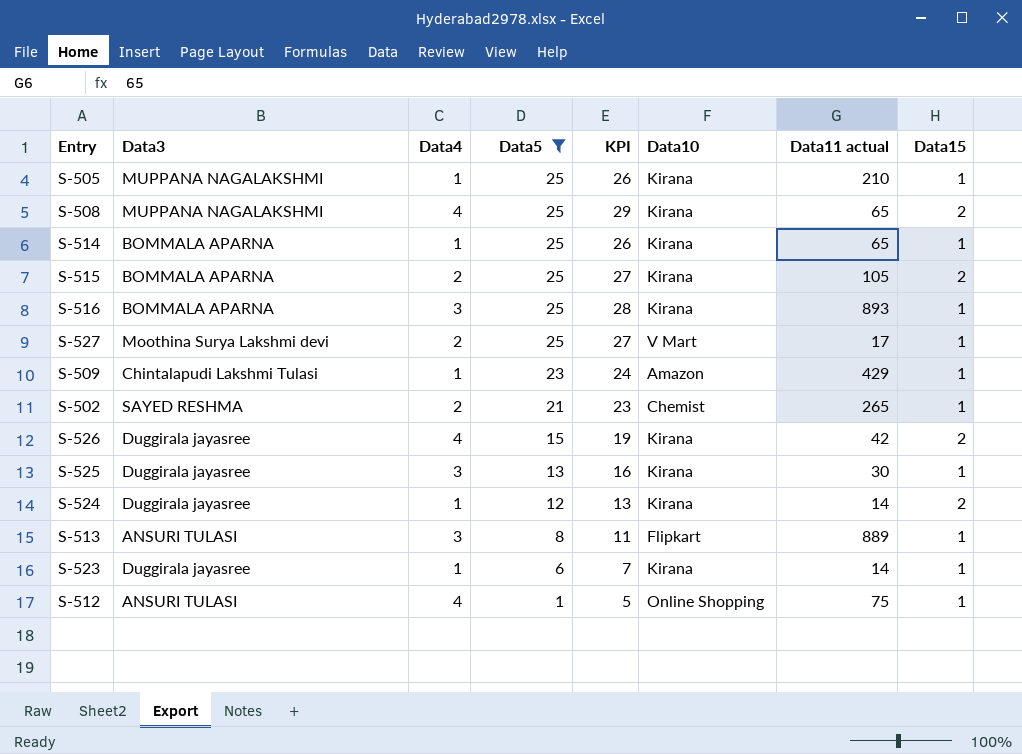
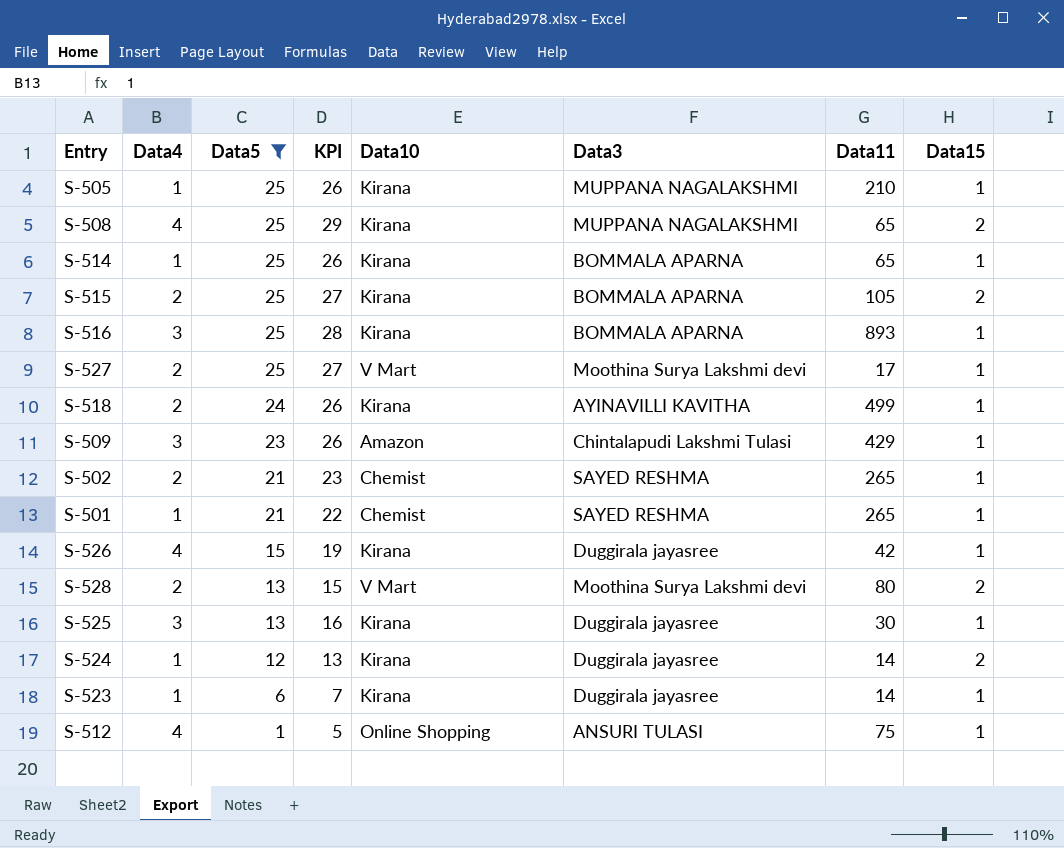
column Data3 | position: 2 -> 6
column name: Data11 actual -> Data11
row S-513: ANSURI TULASI | 3 | 8 | 11 | Flipkart | 889 | 1 -> none
row S-518: none -> 2 | 24 | 26 | Kirana | AYINAVILLI KAVITHA | 499 | 1
S-509 | Data4: 1 -> 3
S-509 | KPI: 24 -> 26
row S-501: none -> 1 | 21 | 22 | Chemist | SAYED RESHMA | 265 | 1
S-526 | Data15: 2 -> 1
row S-528: none -> 2 | 13 | 15 | V Mart | Moothina Surya Lakshmi devi | 80 | 2

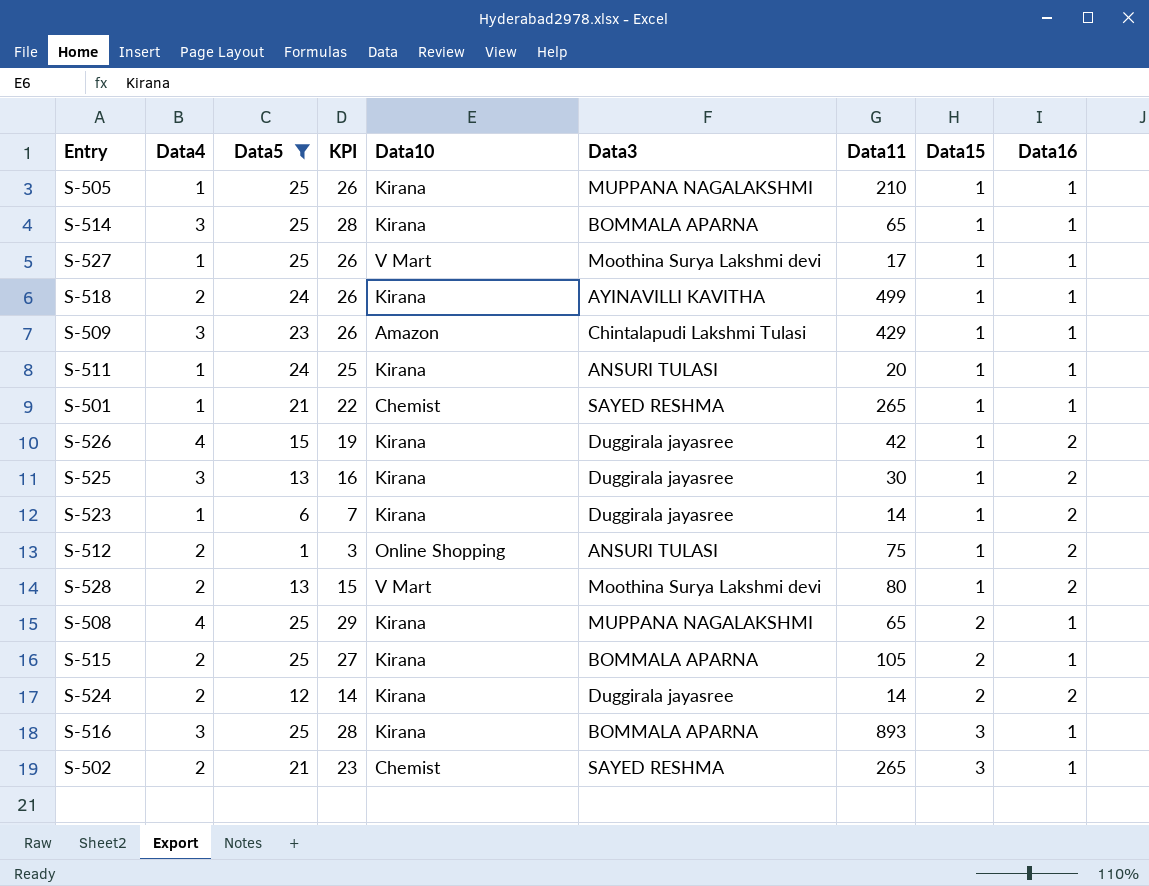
row order: Data5 descending -> Data15 ascending
column Data16 | position: none -> 9
S-514 | Data4: 1 -> 3
S-514 | KPI: 26 -> 28
S-527 | Data4: 2 -> 1
S-527 | KPI: 27 -> 26
row S-511: none -> 1 | 24 | 25 | Kirana | ANSURI TULASI | 20 | 1 | 1
S-512 | Data4: 4 -> 2
S-512 | KPI: 5 -> 3
S-528 | Data15: 2 -> 1
S-524 | Data4: 1 -> 2
S-524 | KPI: 13 -> 14
S-516 | Data15: 1 -> 3
S-502 | Data15: 1 -> 3

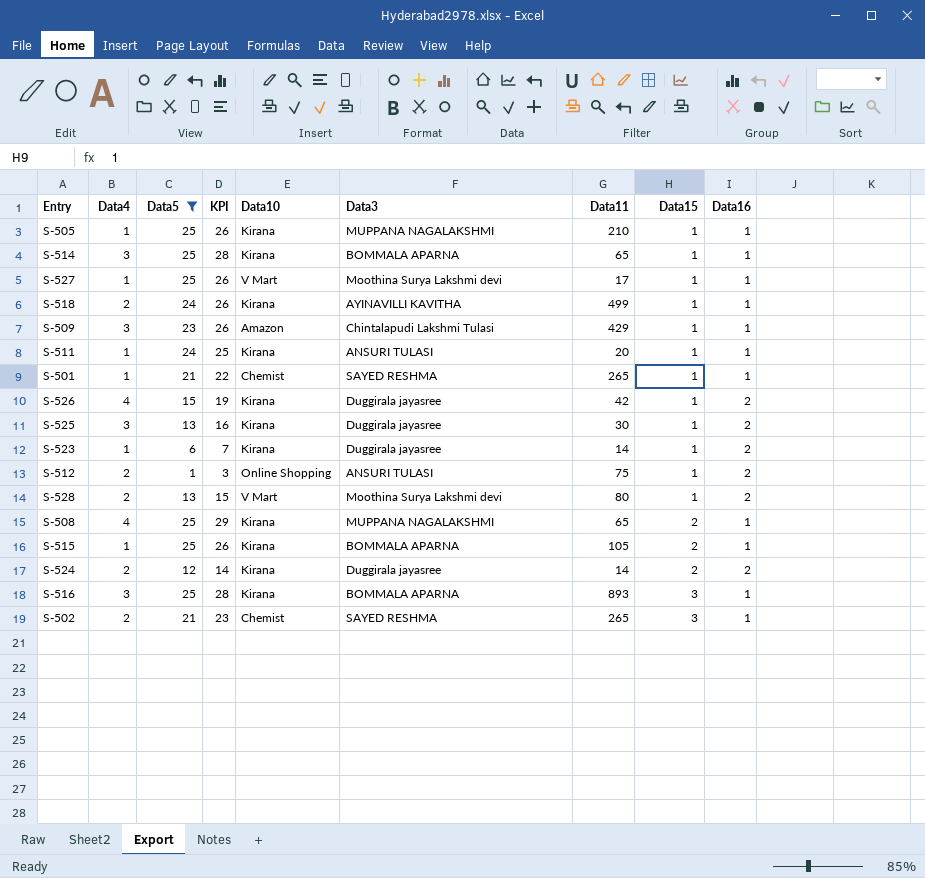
S-515 | Data4: 2 -> 1
S-515 | KPI: 27 -> 26

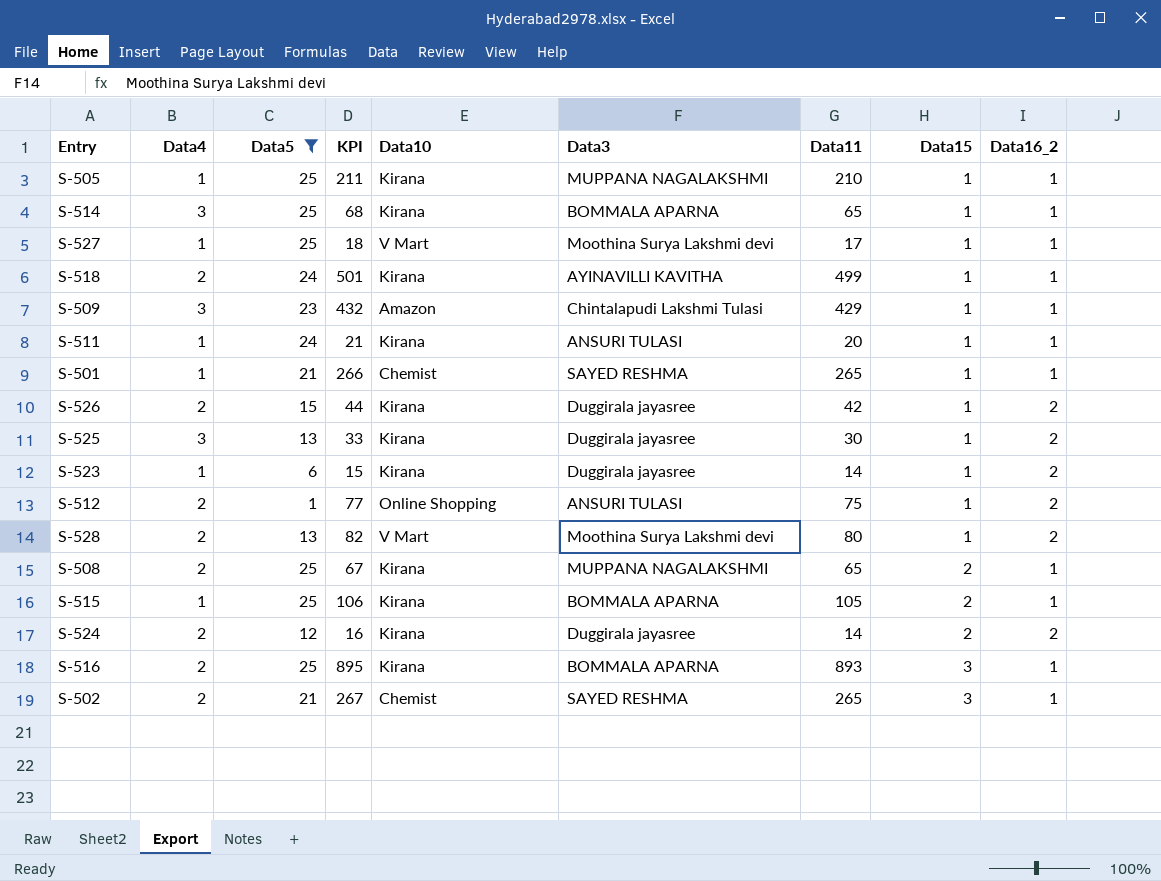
column KPI | formula: [Data4] + [Data5] -> [Data4] + [Data11]
column name: Data16 -> Data16_2
S-526 | Data4: 4 -> 2
S-508 | Data4: 4 -> 2
S-516 | Data4: 3 -> 2

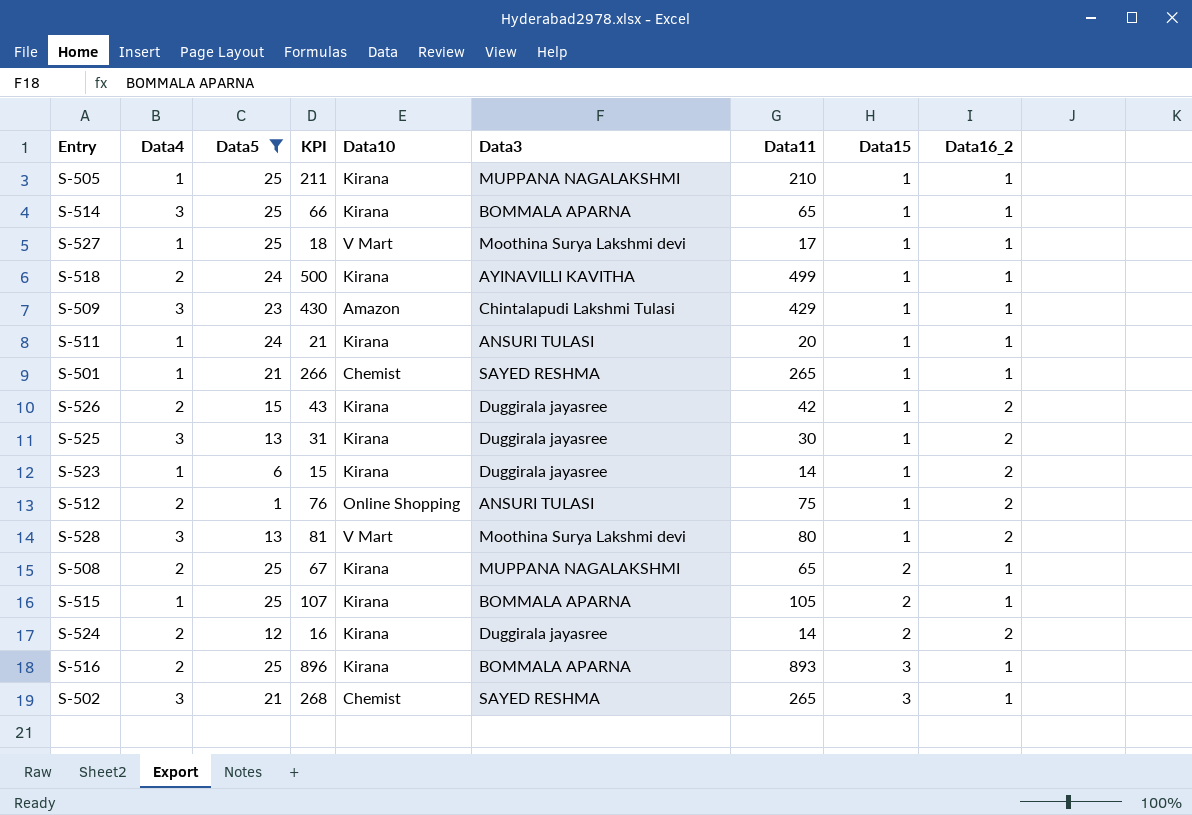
column KPI | formula: [Data4] + [Data11] -> [Data11] + [Data15]
S-528 | Data4: 2 -> 3
S-502 | Data4: 2 -> 3

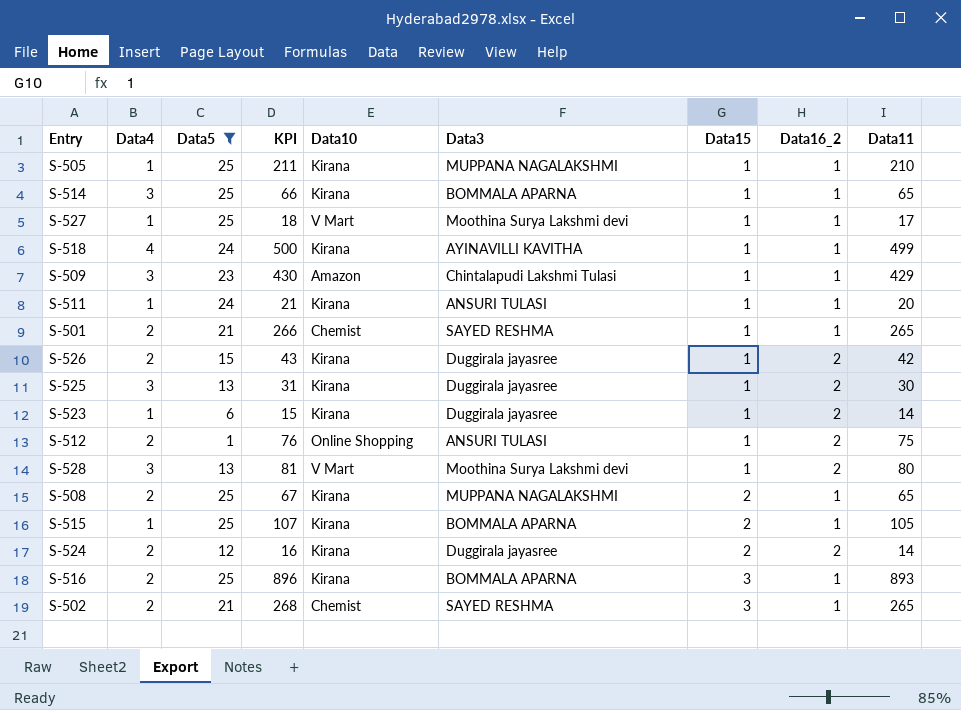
column Data11 | position: 7 -> 9
S-518 | Data4: 2 -> 4
S-501 | Data4: 1 -> 2
S-502 | Data4: 3 -> 2

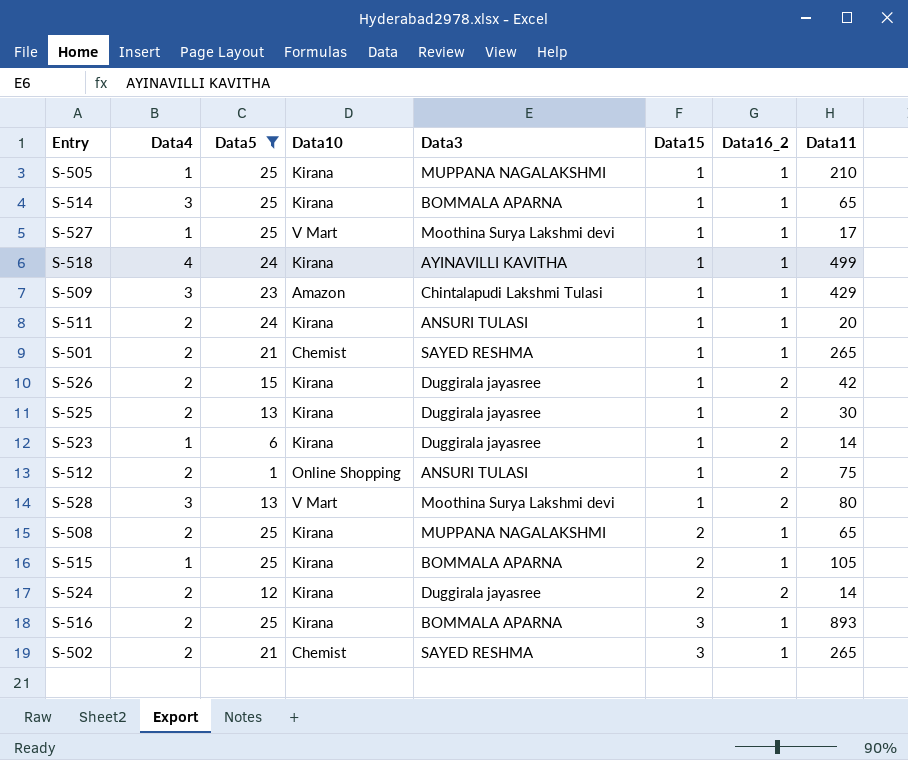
column KPI | formula: [Data15] + [Data11] -> none
S-511 | Data4: 1 -> 2
S-525 | Data4: 3 -> 2

